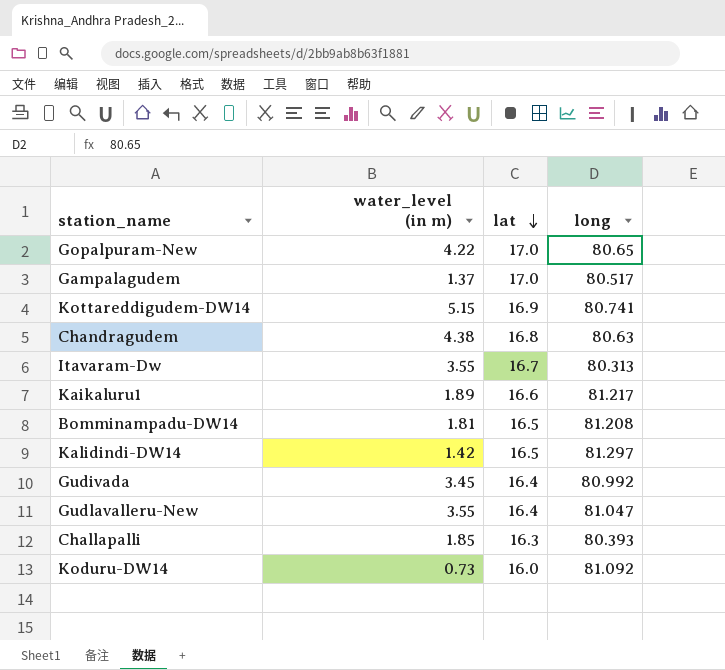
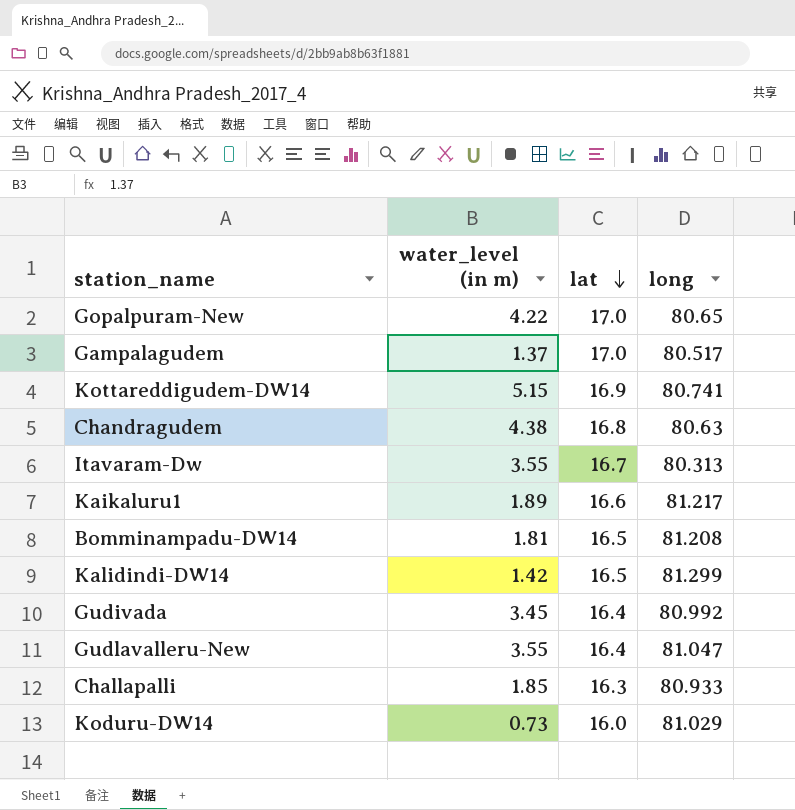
Kalidindi-DW14 | long: 81.297 -> 81.299
Challapalli | long: 80.393 -> 80.933
Koduru-DW14 | long: 81.092 -> 81.029

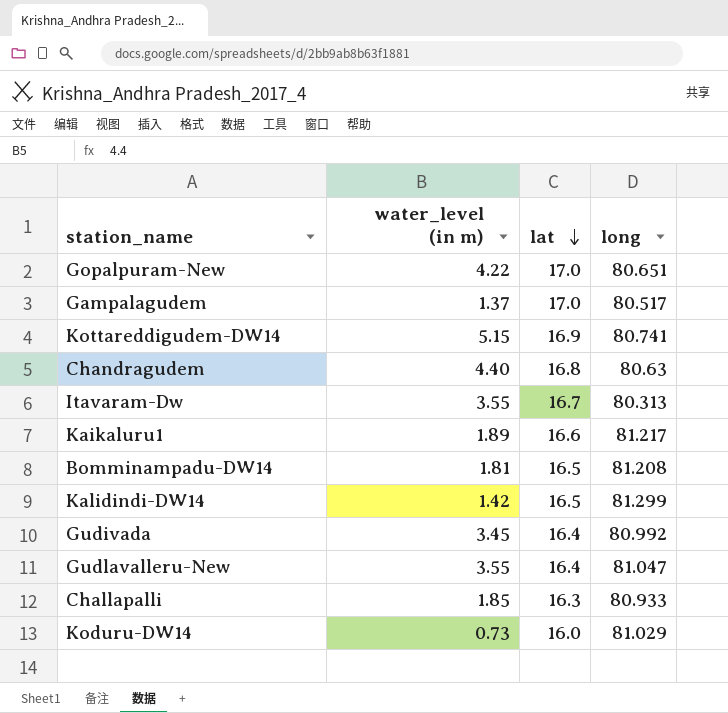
Gopalpuram-New | long: 80.65 -> 80.651
Chandragudem | water_level (in m): 4.38 -> 4.40

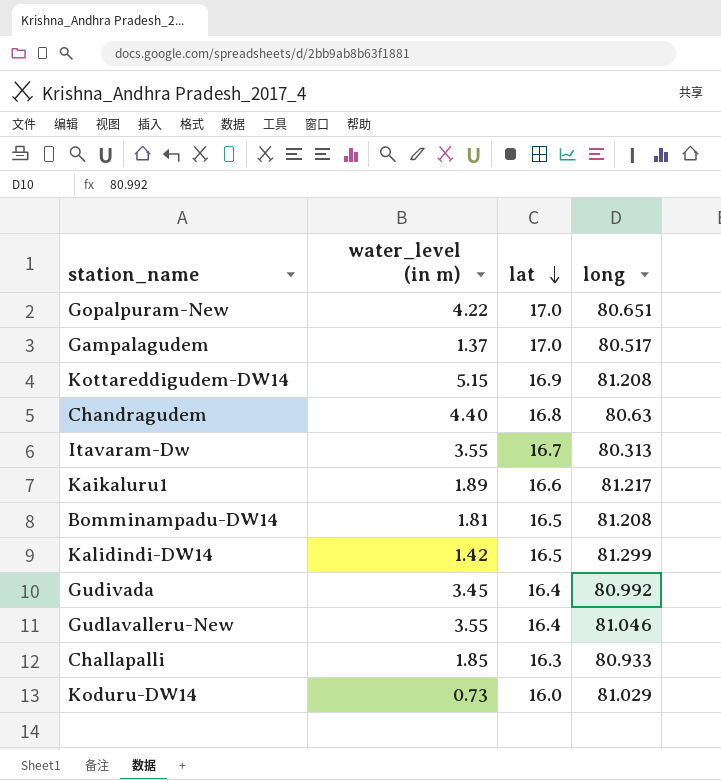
Kottareddigudem-DW14 | long: 80.741 -> 81.208
Gudlavalleru-New | long: 81.047 -> 81.046

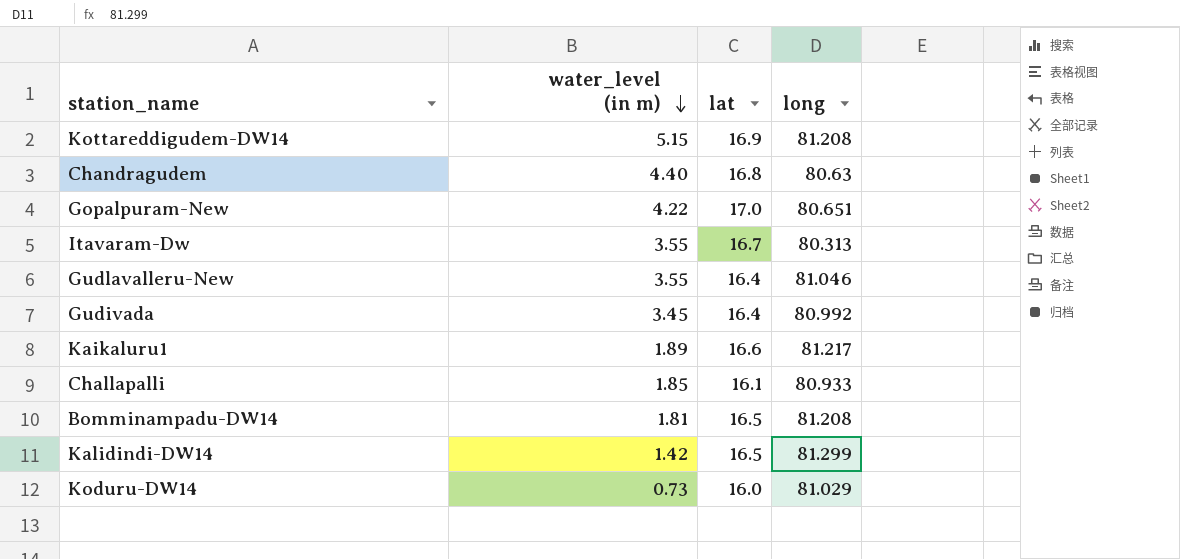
row order: lat descending -> water_level (in m) descending
row Gampalagudem: 1.37 | 17.0 | 80.517 -> none
Challapalli | lat: 16.3 -> 16.1

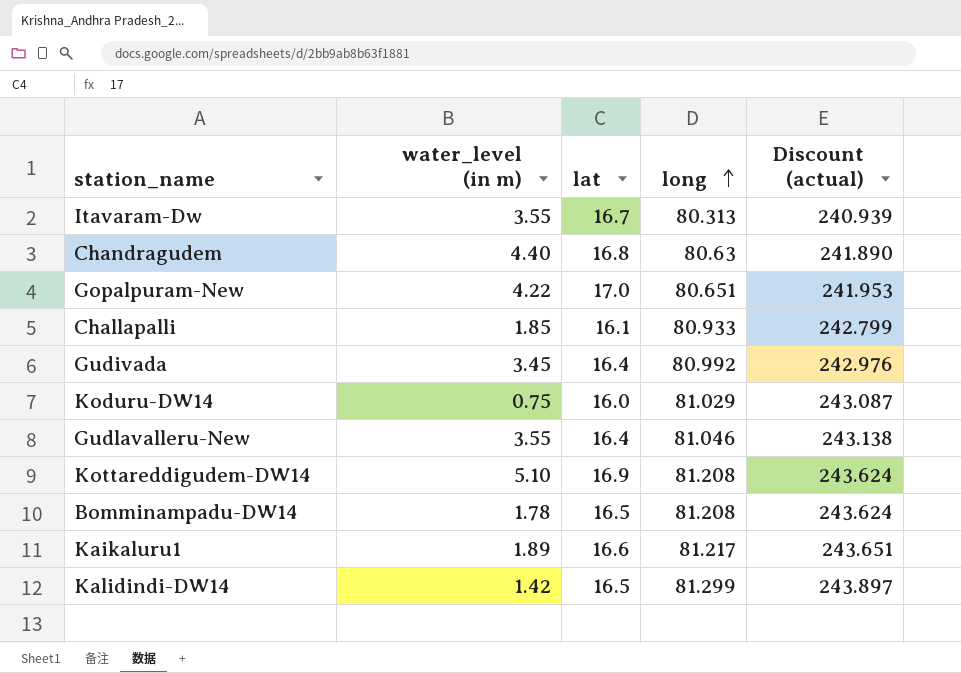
row order: water_level (in m) descending -> long ascending
column Discount (actual) | formula: none -> [long] * 3
Koduru-DW14 | water_level (in m): 0.73 -> 0.75
Kottareddigudem-DW14 | water_level (in m): 5.15 -> 5.10
Bomminampadu-DW14 | water_level (in m): 1.81 -> 1.78

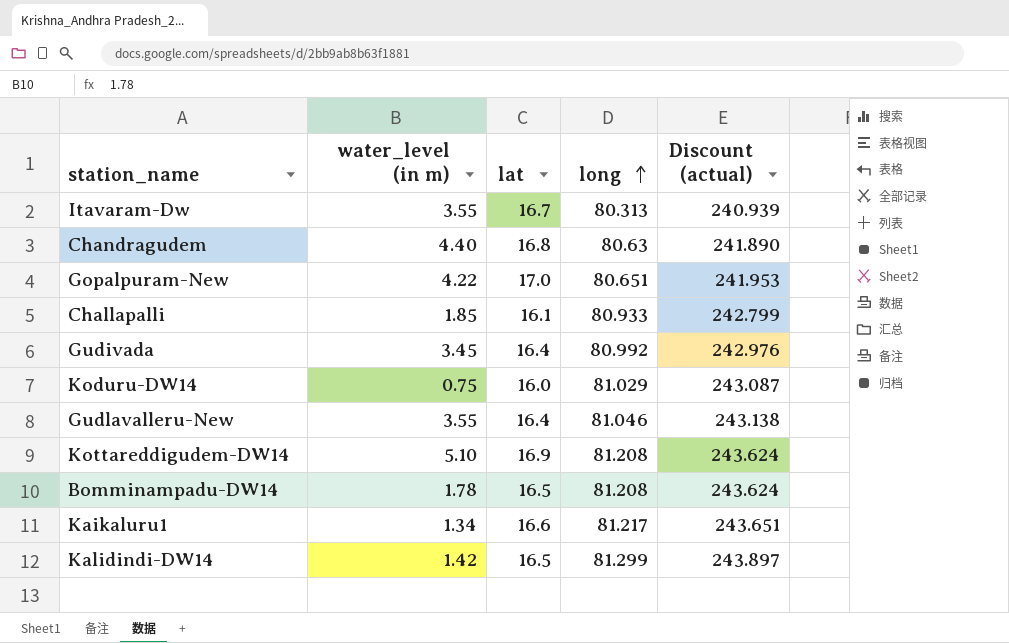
Kaikaluru1 | water_level (in m): 1.89 -> 1.34

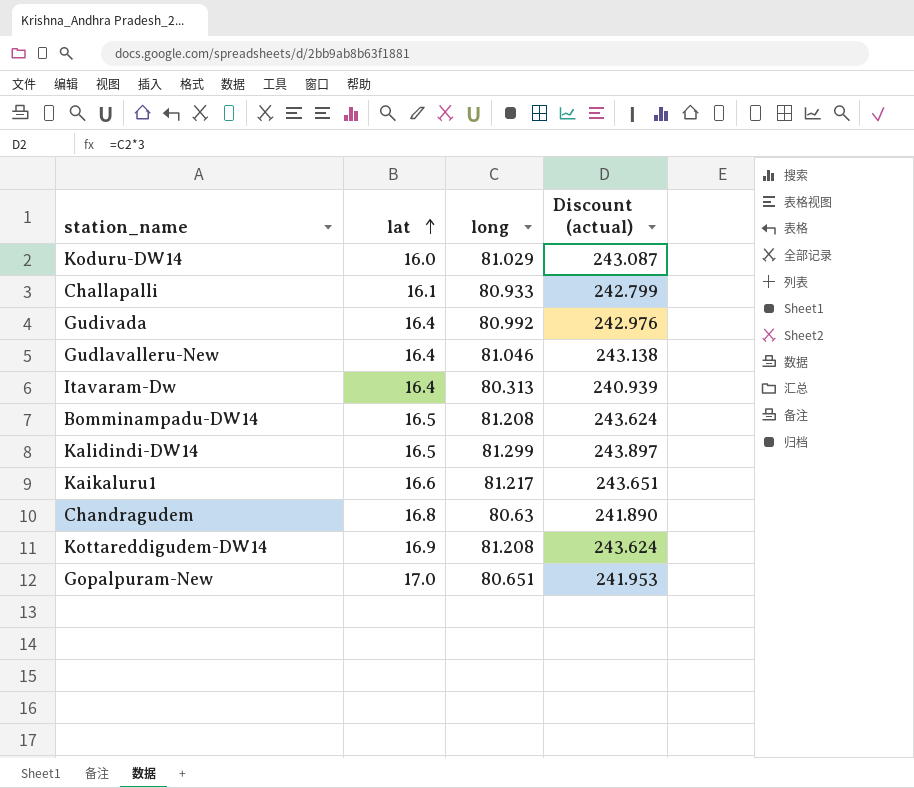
row order: long ascending -> lat ascending
column water_level (in m) | position: 2 -> none
Itavaram-Dw | lat: 16.7 -> 16.4

